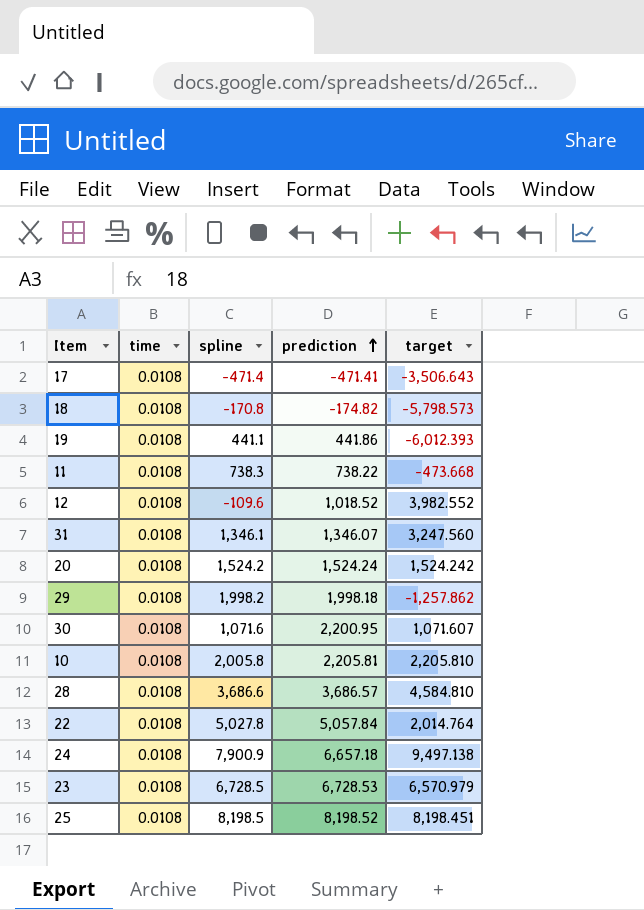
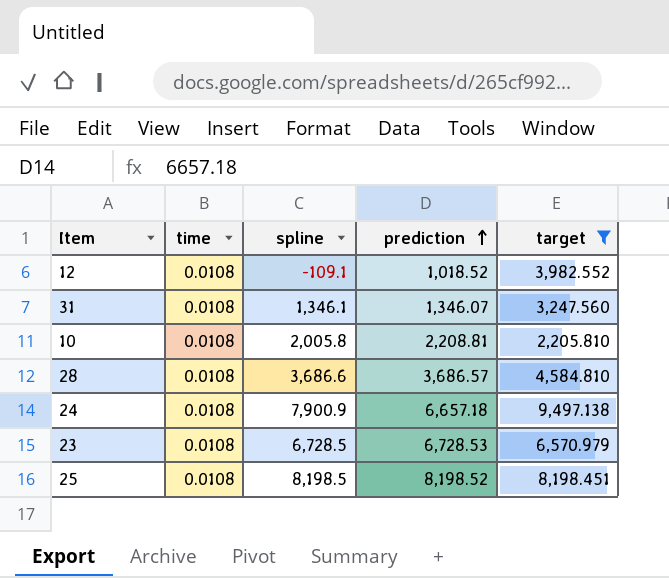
filter: none -> target >= 2,205.810
12 | spline: -109.6 -> -109.1
10 | prediction: 2,205.81 -> 2,208.81

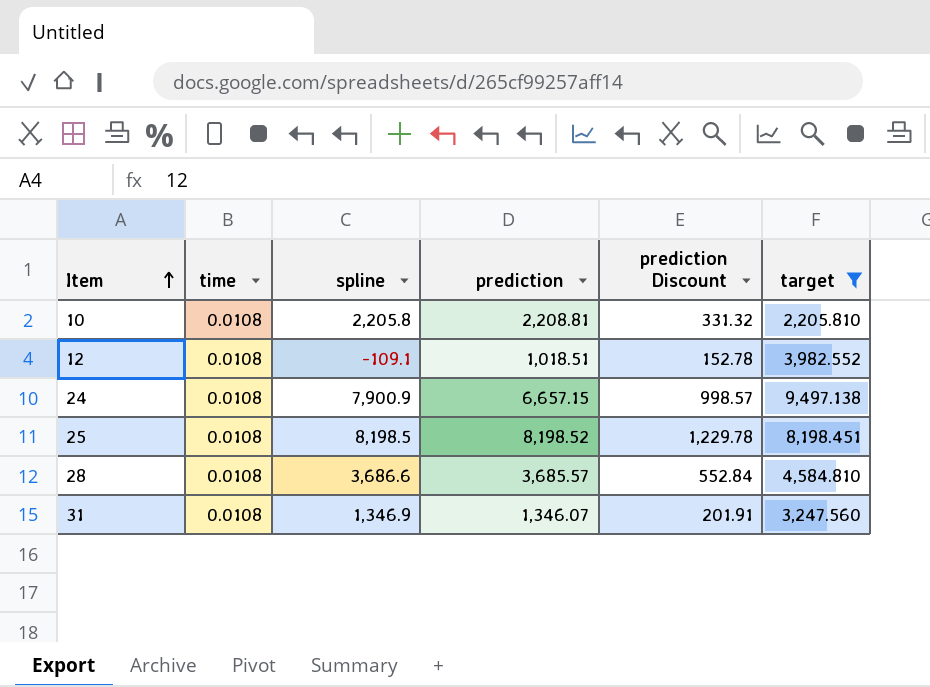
row order: prediction ascending -> Item ascending
column prediction Discount | formula: none -> [prediction] * 0.15
row 23: 0.0108 | 6,728.5 | 6,728.53 | 6,570.979 -> none
10 | spline: 2,005.8 -> 2,205.8
12 | prediction: 1,018.52 -> 1,018.51
24 | prediction: 6,657.18 -> 6,657.15
28 | prediction: 3,686.57 -> 3,685.57
31 | spline: 1,346.1 -> 1,346.9

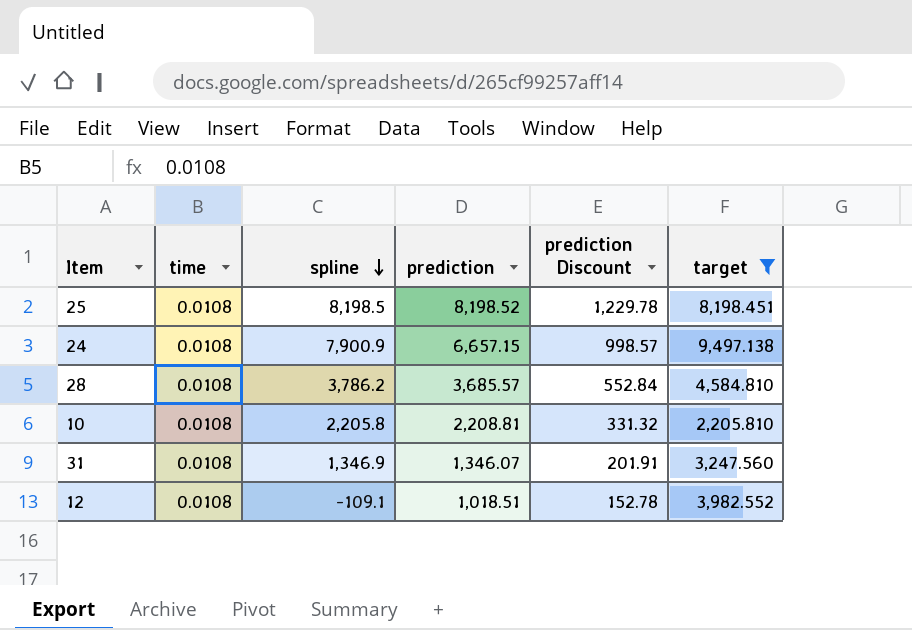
row order: Item ascending -> spline descending
28 | spline: 3,686.6 -> 3,786.2

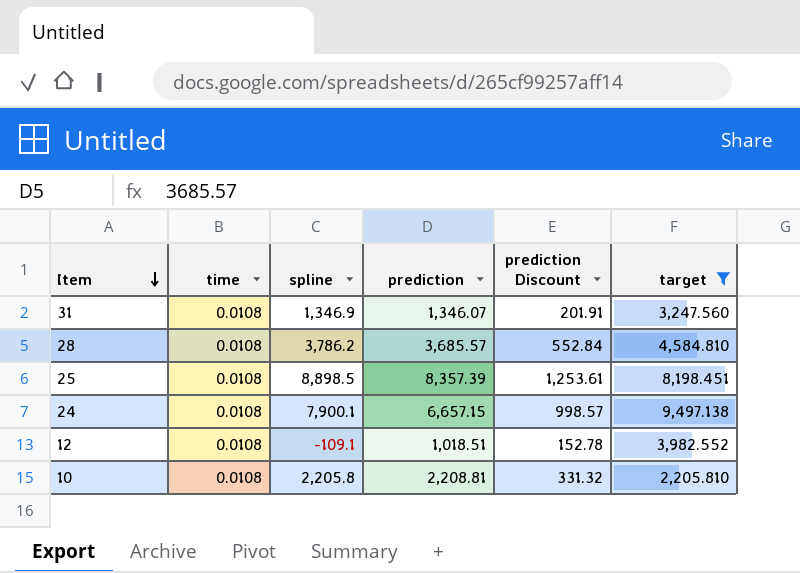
row order: spline descending -> Item descending
25 | spline: 8,198.5 -> 8,898.5
25 | prediction: 8,198.52 -> 8,357.39
25 | prediction Discount: 1,229.78 -> 1,253.61
24 | spline: 7,900.9 -> 7,900.1

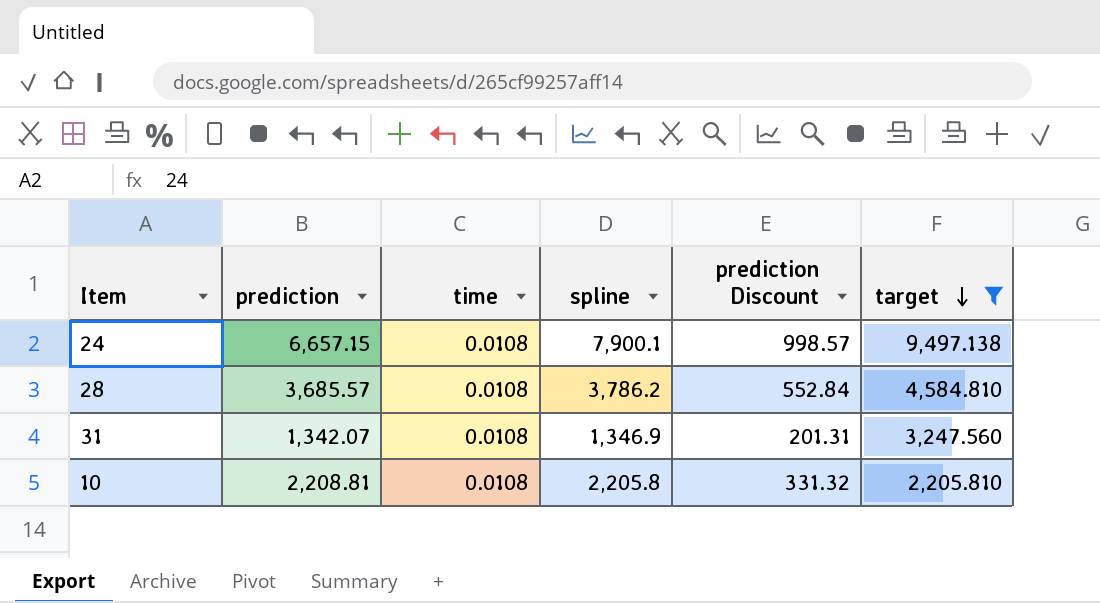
row order: Item descending -> target descending
column prediction | position: 4 -> 2
row 25: 0.0108 | 8,898.5 | 8,357.39 | 1,253.61 | 8,198.451 -> none
row 12: 0.0108 | -109.1 | 1,018.51 | 152.78 | 3,982.552 -> none
31 | prediction: 1,346.07 -> 1,342.07
31 | prediction Discount: 201.91 -> 201.31

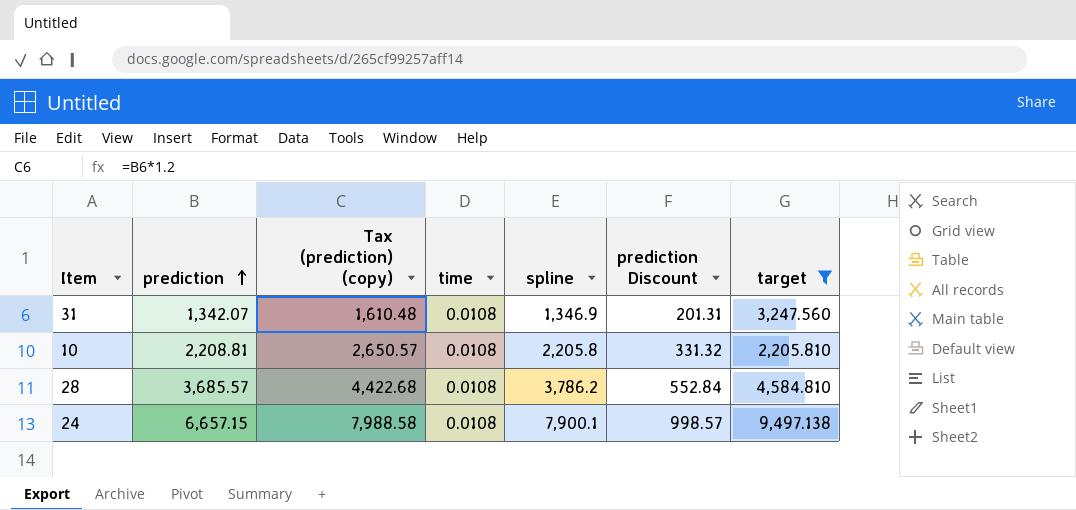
row order: target descending -> prediction ascending
column Tax (prediction) (copy) | formula: none -> [prediction] * 1.2

